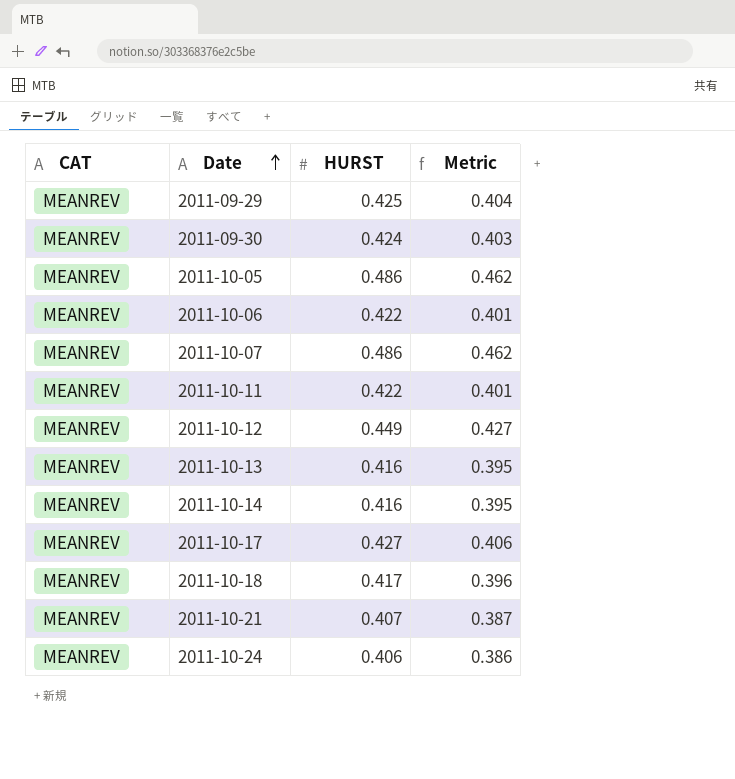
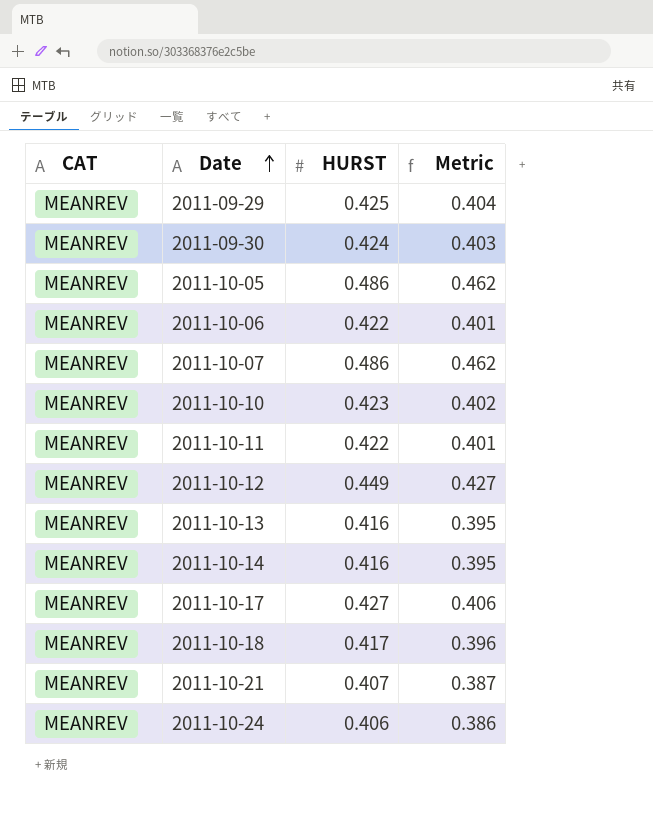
row 2011-10-10: none -> MEANREV | 0.423 | 0.402

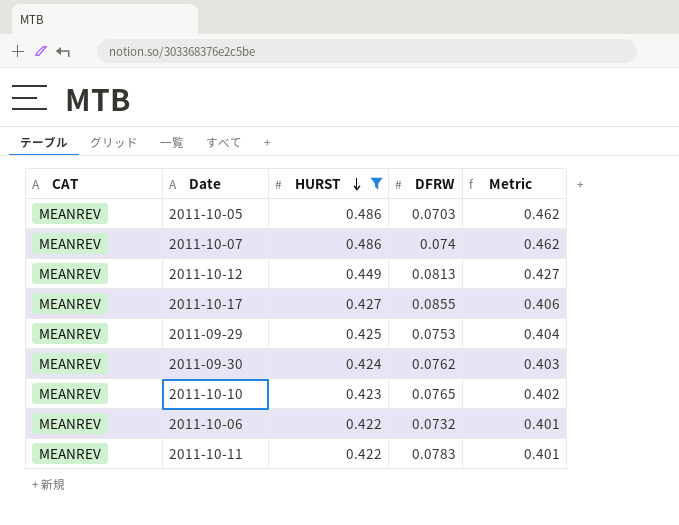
filter: none -> HURST >= 0.422
row order: Date ascending -> HURST descending
column DFRW | position: none -> 4

